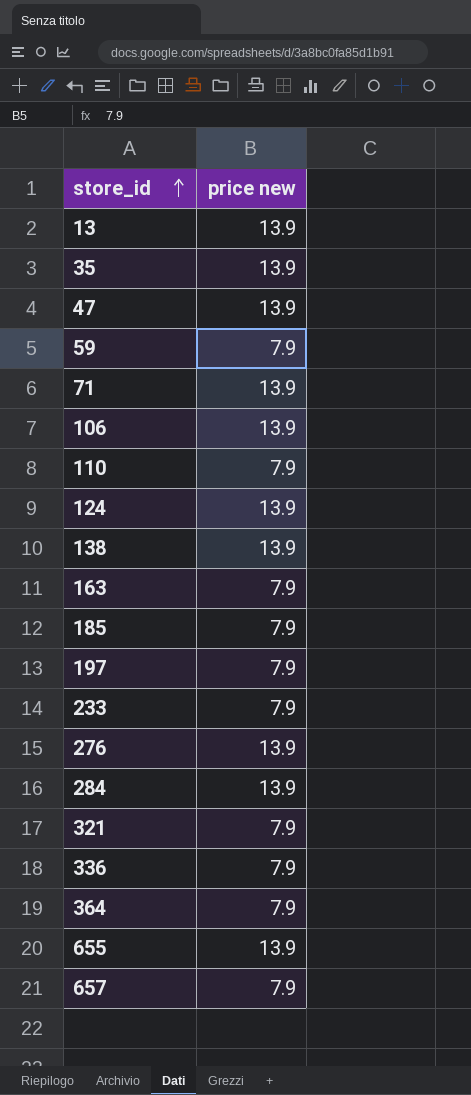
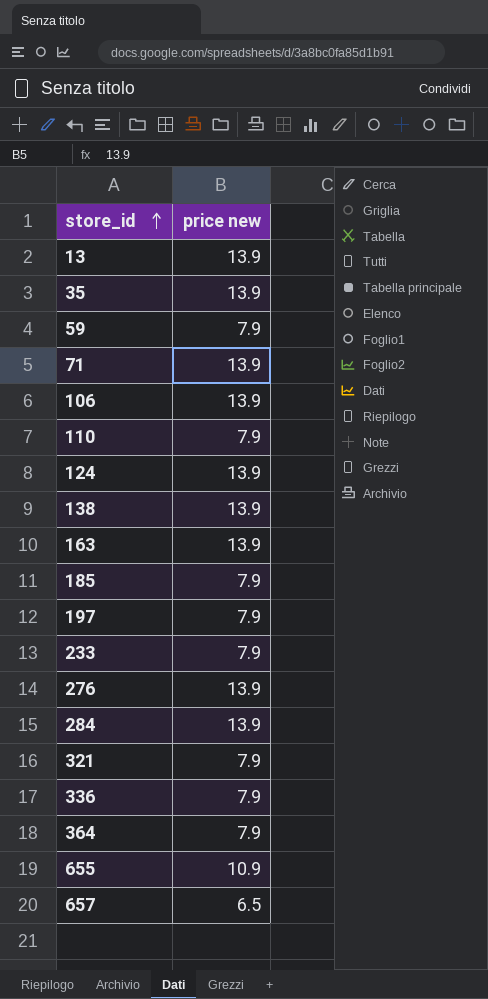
row 47: 13.9 -> none
163 | price new: 7.9 -> 13.9
655 | price new: 13.9 -> 10.9
657 | price new: 7.9 -> 6.5

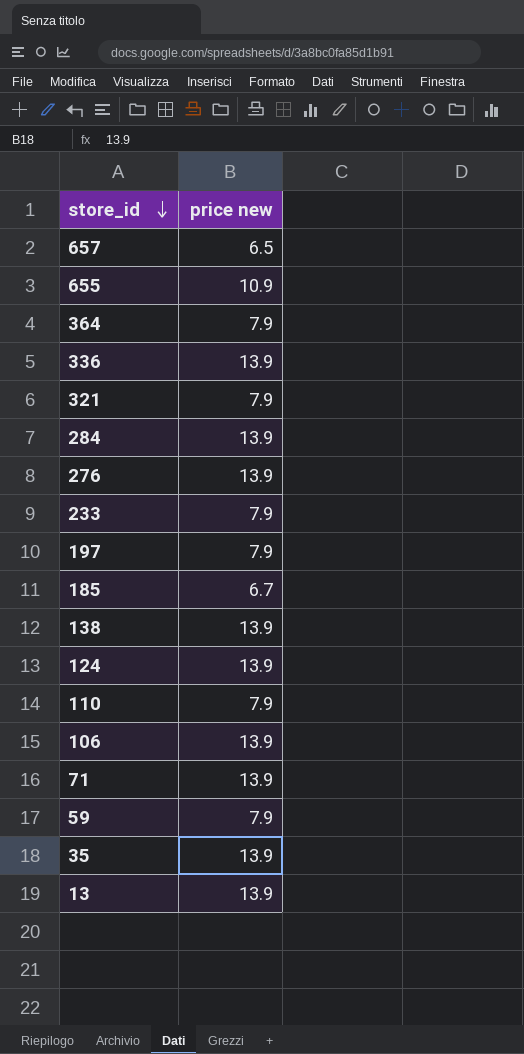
row order: store_id ascending -> store_id descending
row 163: 13.9 -> none
336 | price new: 7.9 -> 13.9
185 | price new: 7.9 -> 6.7

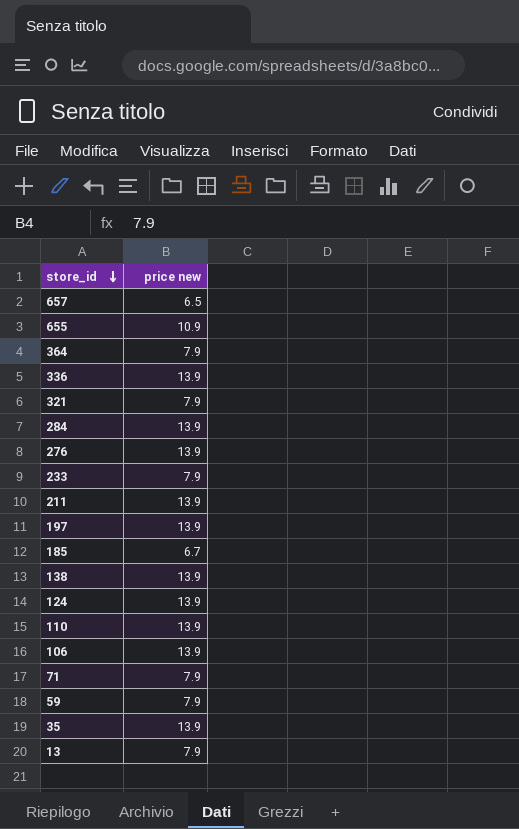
row 211: none -> 13.9
197 | price new: 7.9 -> 13.9
110 | price new: 7.9 -> 13.9
71 | price new: 13.9 -> 7.9
13 | price new: 13.9 -> 7.9

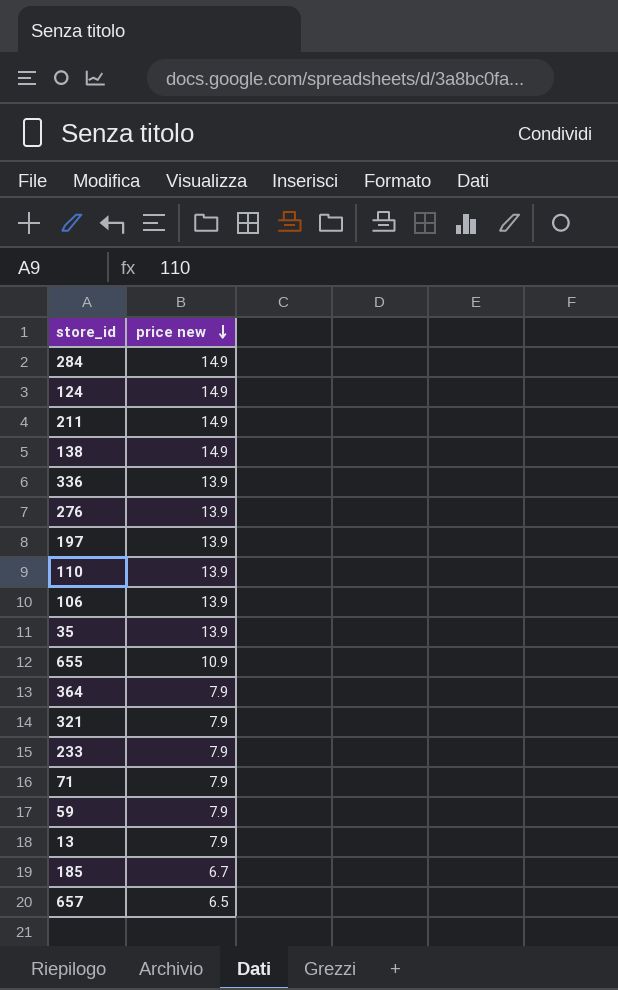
row order: store_id descending -> price new descending
284 | price new: 13.9 -> 14.9
124 | price new: 13.9 -> 14.9
211 | price new: 13.9 -> 14.9
138 | price new: 13.9 -> 14.9

